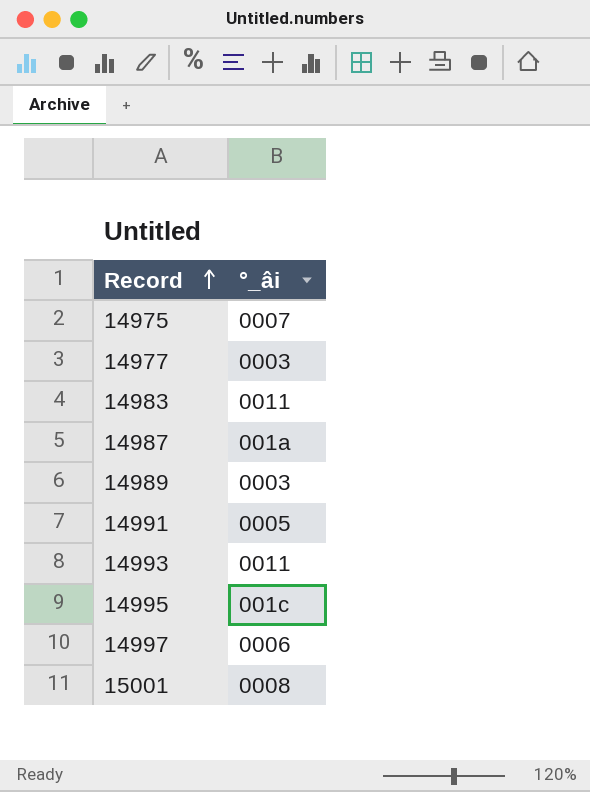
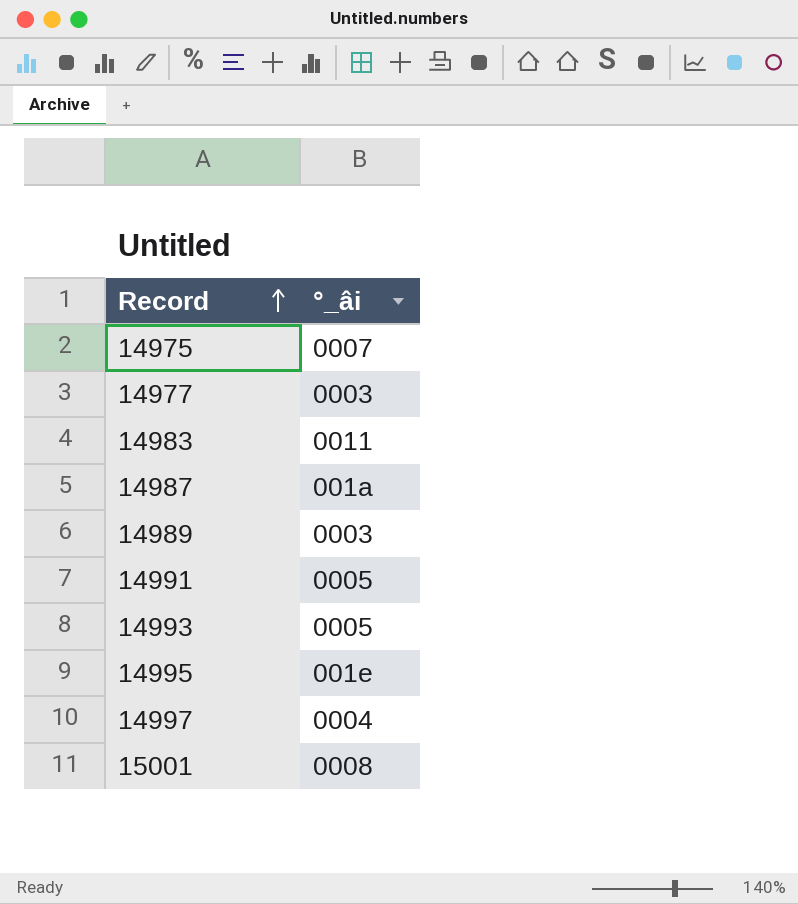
14993 | °_âi: 0011 -> 0005
14995 | °_âi: 001c -> 001e
14997 | °_âi: 0006 -> 0004

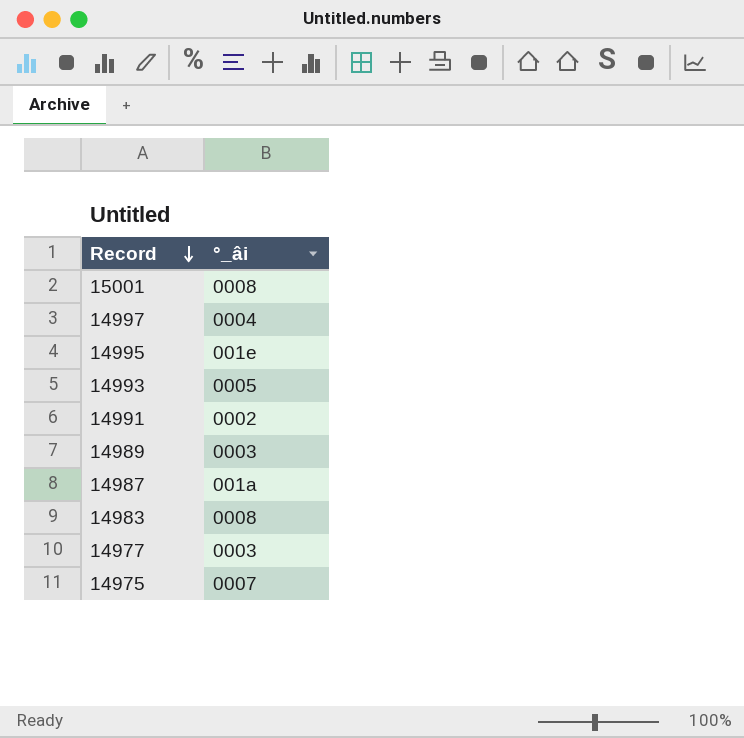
row order: Record ascending -> Record descending
14991 | °_âi: 0005 -> 0002
14983 | °_âi: 0011 -> 0008

